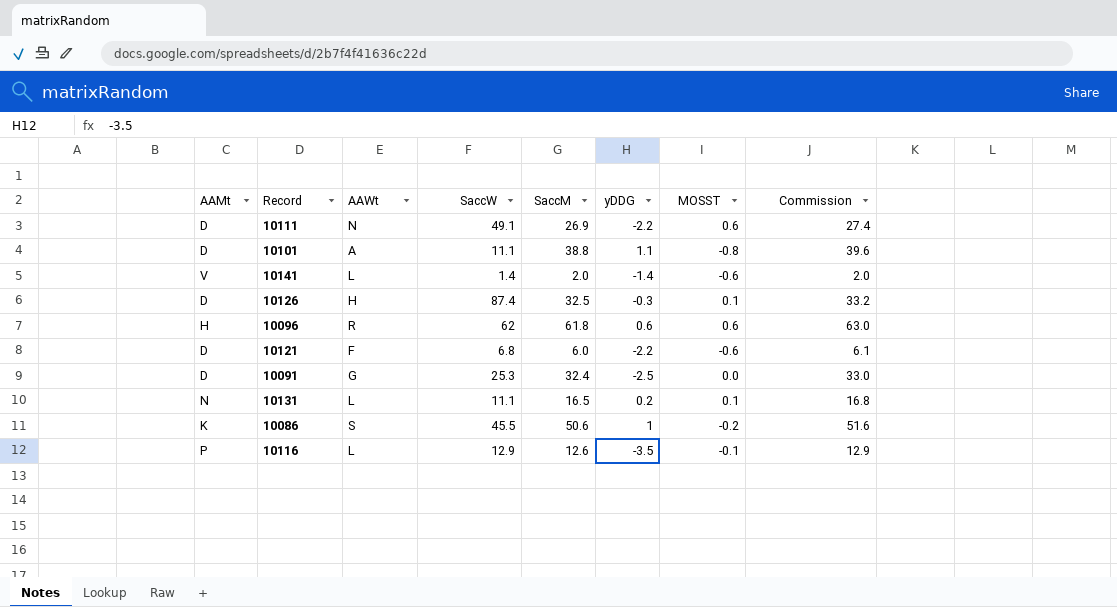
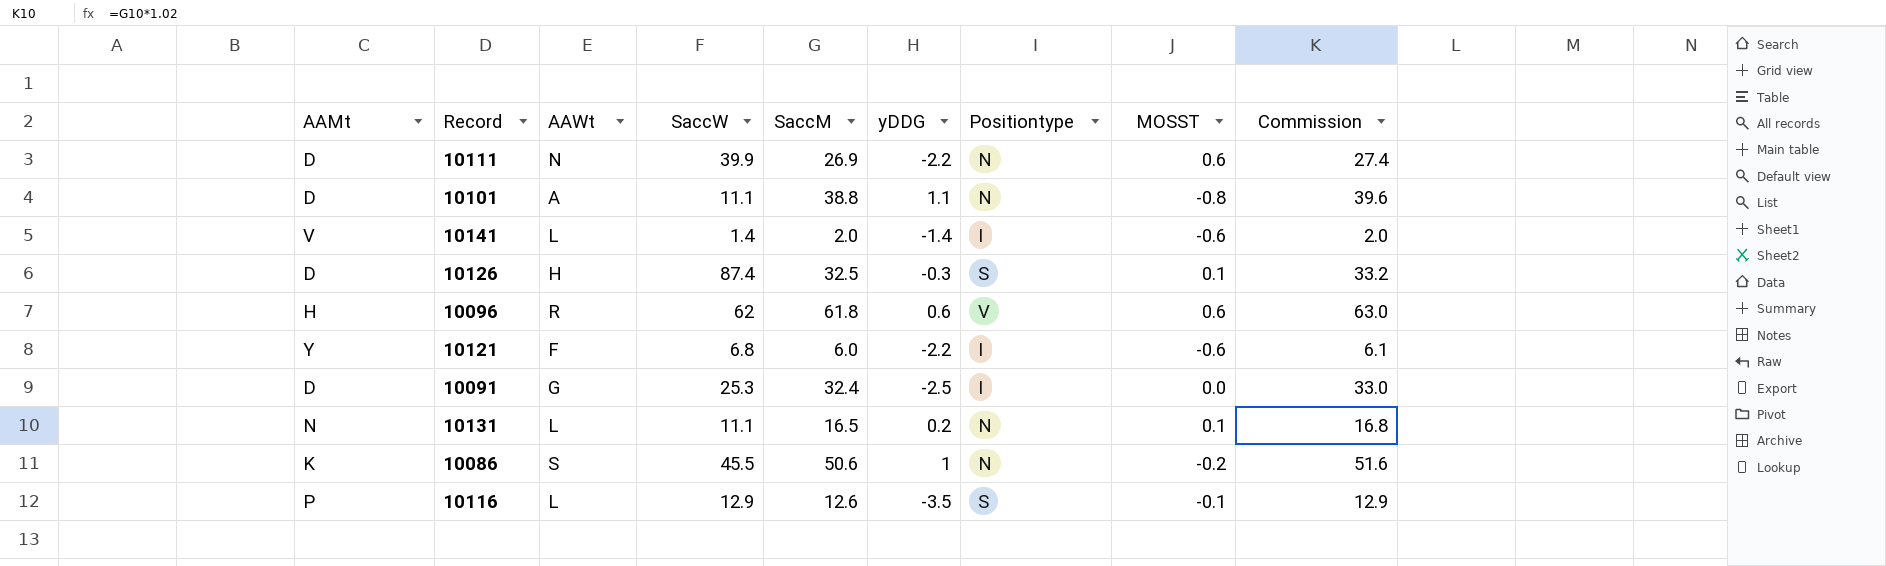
column Positiontype | position: none -> 7
10111 | SaccW: 49.1 -> 39.9
10121 | AAMt: D -> Y

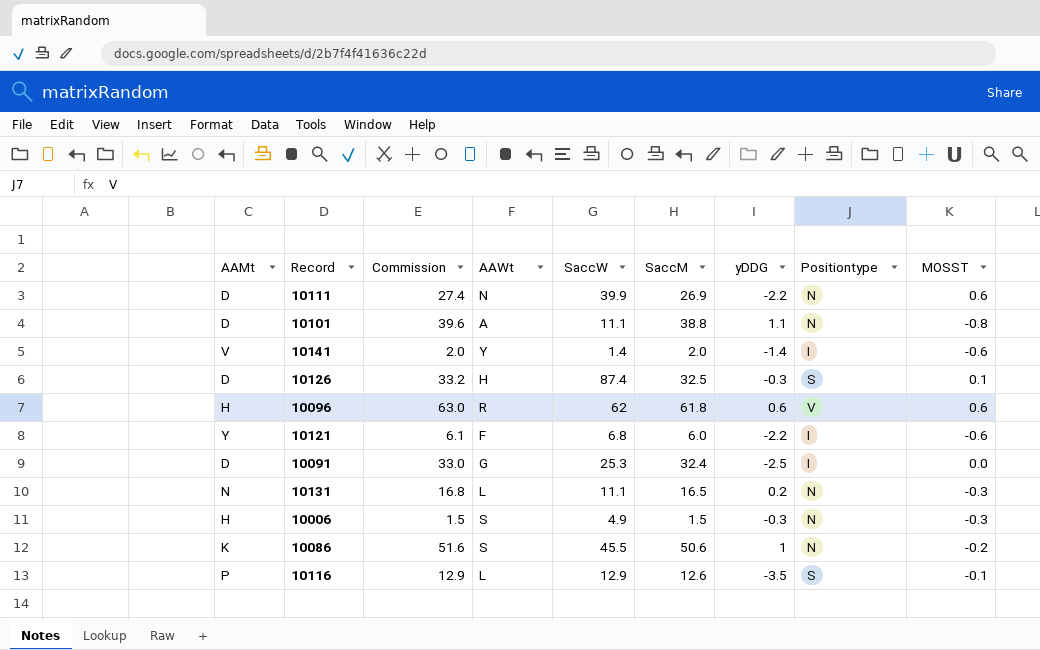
column Commission | position: 9 -> 3
10141 | AAWt: L -> Y
10131 | MOSST: 0.1 -> -0.3
row 10006: none -> H | 1.5 | S | 4.9 | 1.5 | -0.3 | N | -0.3

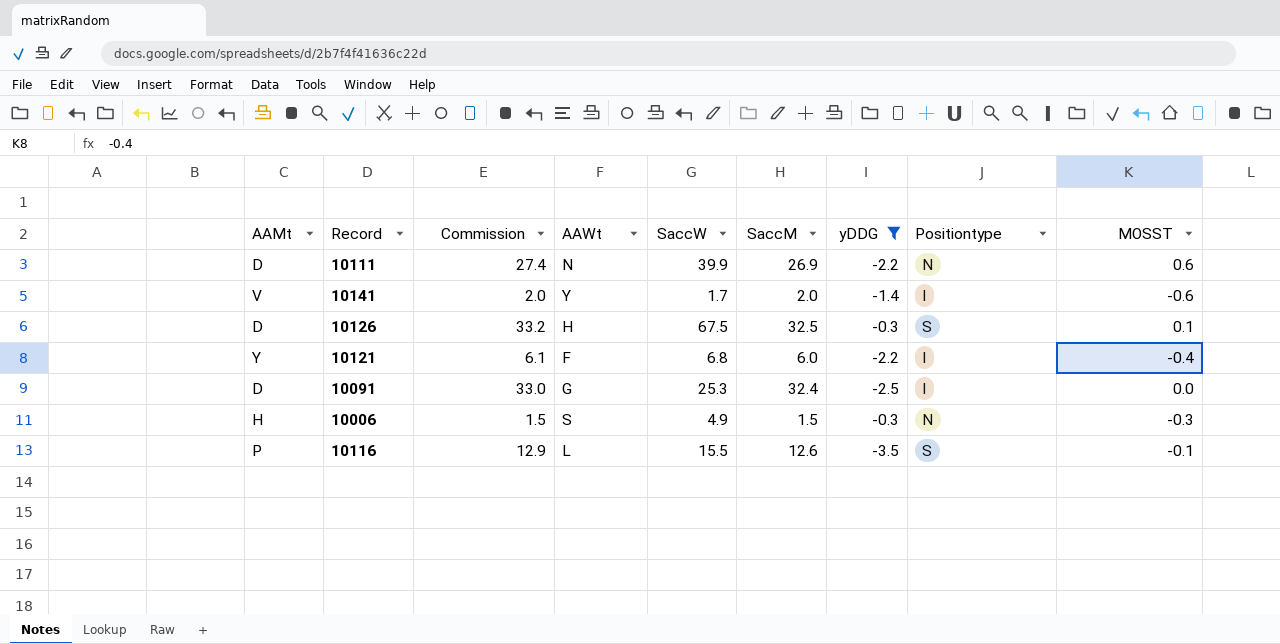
filter: none -> yDDG <= -0.3
10141 | SaccW: 1.4 -> 1.7
10126 | SaccW: 87.4 -> 67.5
10121 | MOSST: -0.6 -> -0.4
10116 | SaccW: 12.9 -> 15.5

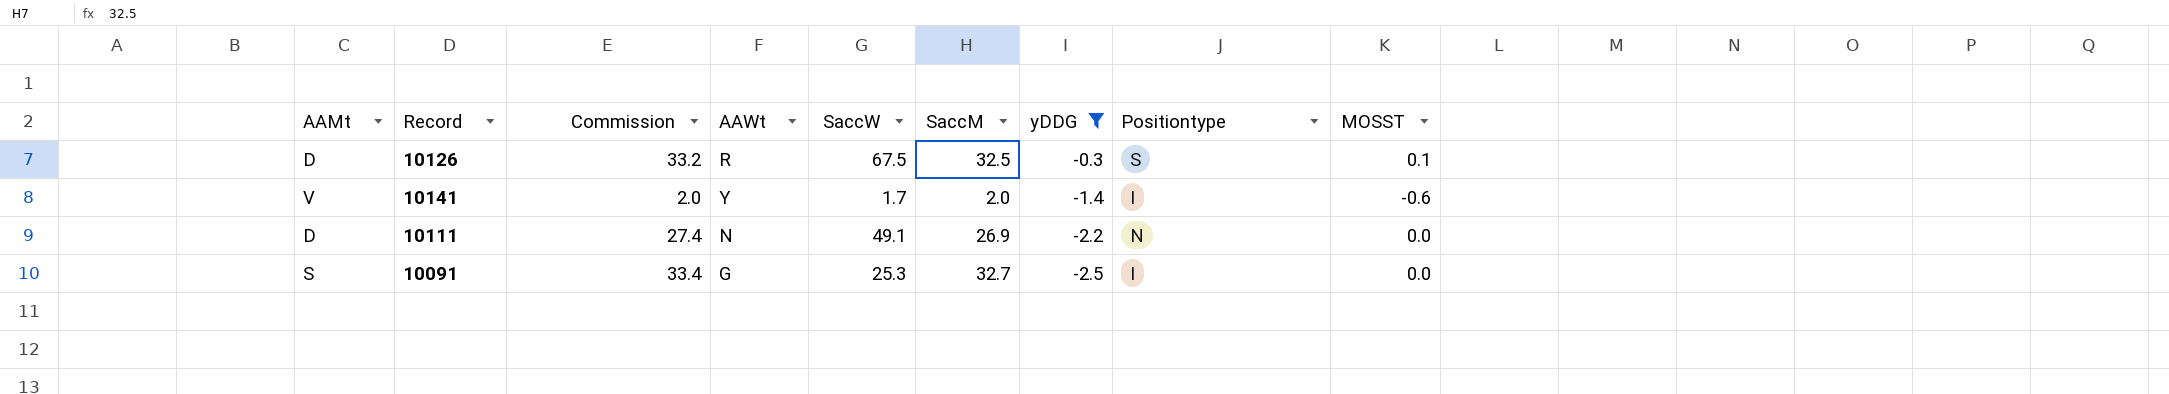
row order: none -> yDDG descending
row 10121: Y | 6.1 | F | 6.8 | 6.0 | -2.2 | I | -0.4 -> none
row 10006: H | 1.5 | S | 4.9 | 1.5 | -0.3 | N | -0.3 -> none
row 10116: P | 12.9 | L | 15.5 | 12.6 | -3.5 | S | -0.1 -> none
10126 | AAWt: H -> R
10111 | SaccW: 39.9 -> 49.1
10111 | MOSST: 0.6 -> 0.0
10091 | AAMt: D -> S
10091 | Commission: 33.0 -> 33.4
10091 | SaccM: 32.4 -> 32.7

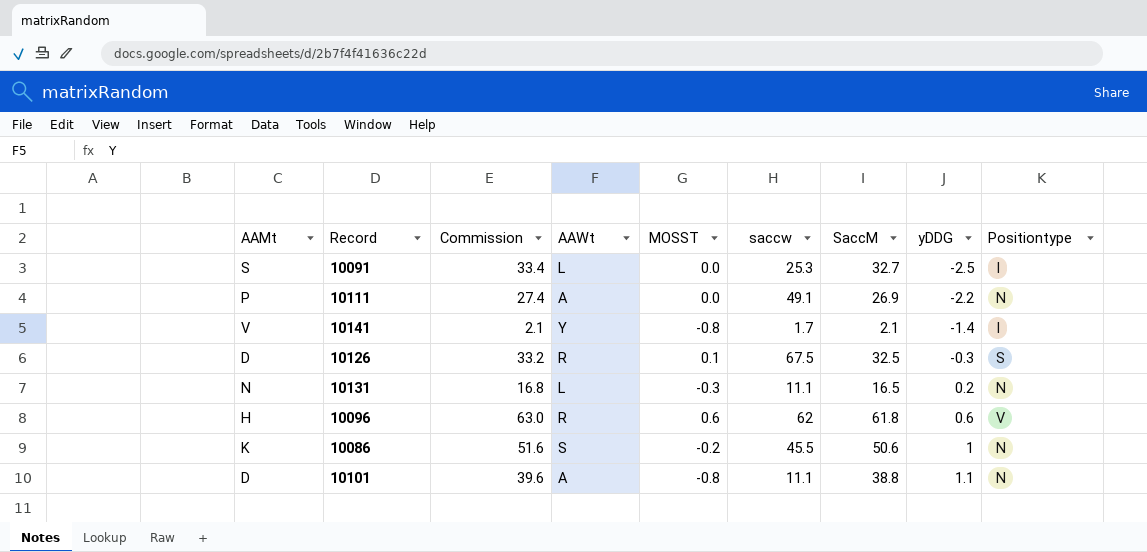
filter: yDDG <= -0.3 -> none
row order: yDDG descending -> yDDG ascending
column MOSST | position: 9 -> 5
column name: SaccW -> saccw
10091 | AAWt: G -> L
10111 | AAMt: D -> P
10111 | AAWt: N -> A
10141 | Commission: 2.0 -> 2.1
10141 | MOSST: -0.6 -> -0.8
10141 | SaccM: 2.0 -> 2.1

